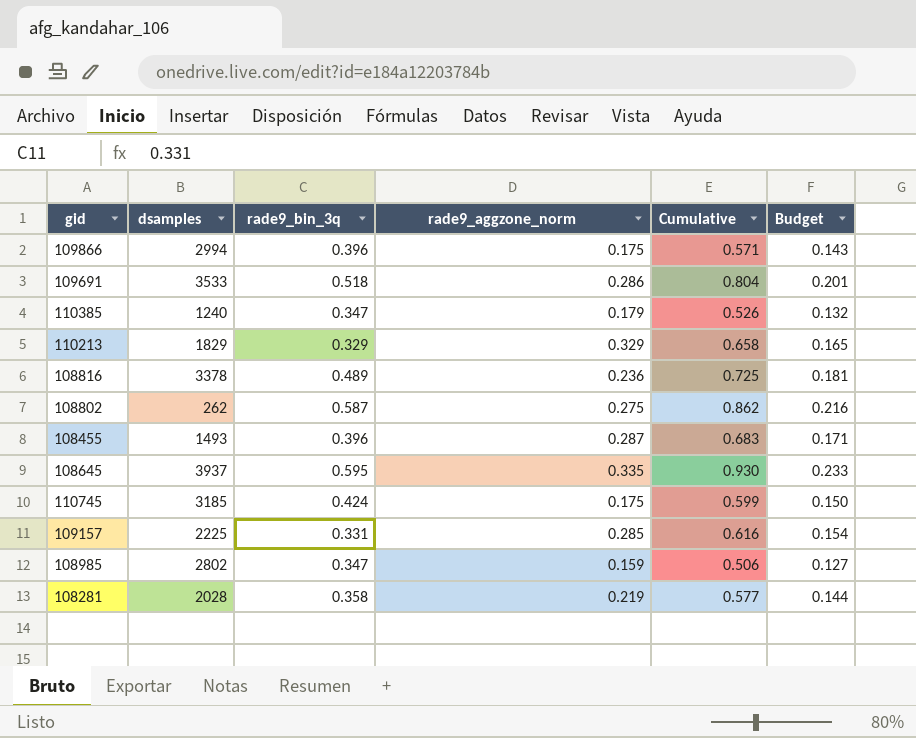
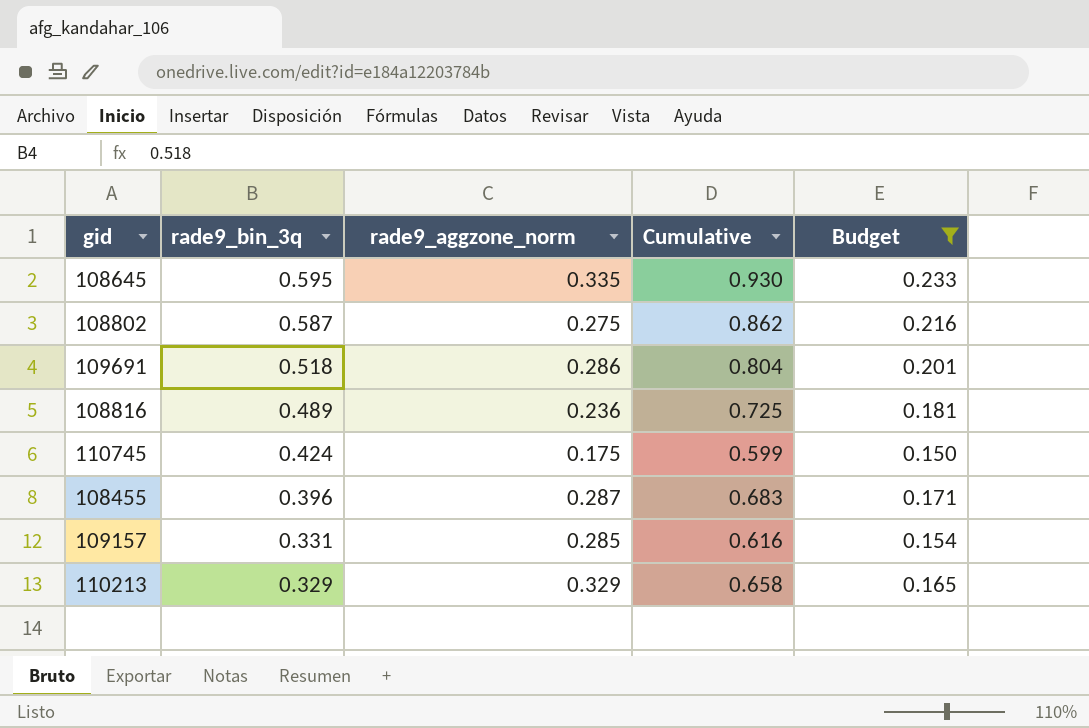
filter: none -> Budget >= 0.150
row order: none -> rade9_bin_3q descending
column dsamples | position: 2 -> none

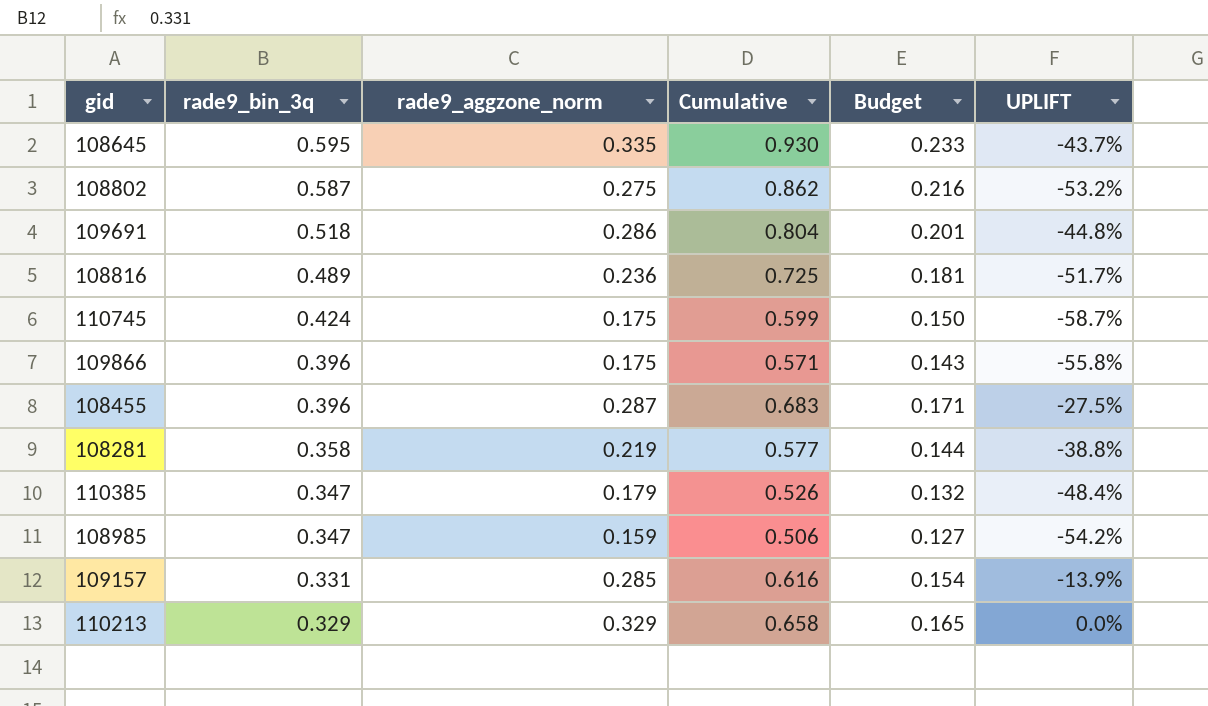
filter: Budget >= 0.150 -> none
column UPLIFT | formula: none -> ([rade9_aggzone_norm] - [rade9_bin_3q]) / [rade9_bin_3q]

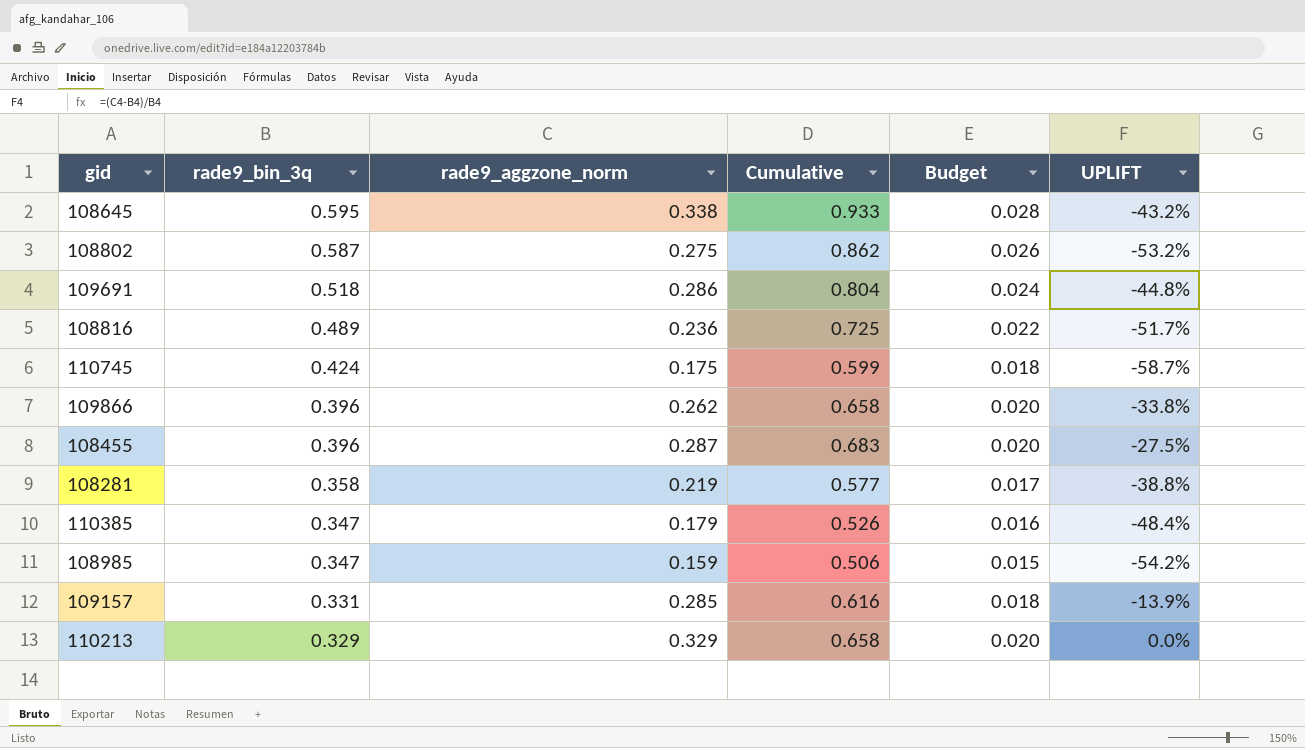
column Budget | formula: [Cumulative] * 0.25 -> [Cumulative] * 0.03
108645 | rade9_aggzone_norm: 0.335 -> 0.338
108645 | Cumulative: 0.930 -> 0.933
108645 | UPLIFT: -43.7% -> -43.2%
109866 | rade9_aggzone_norm: 0.175 -> 0.262
109866 | Cumulative: 0.571 -> 0.658
109866 | UPLIFT: -55.8% -> -33.8%

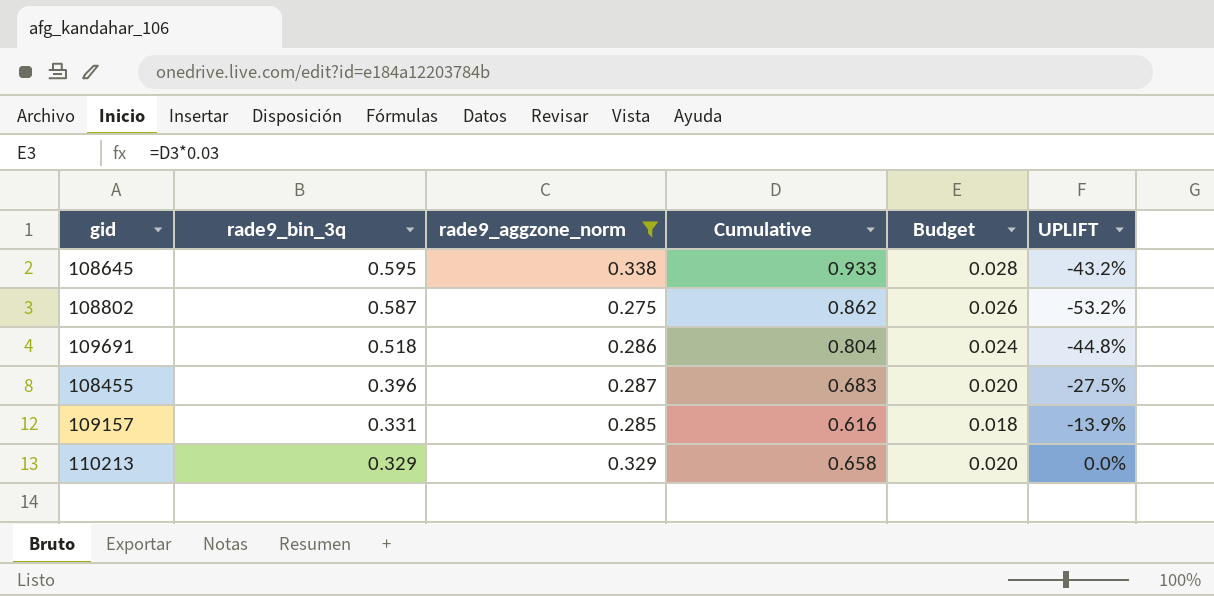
filter: none -> rade9_aggzone_norm >= 0.275

